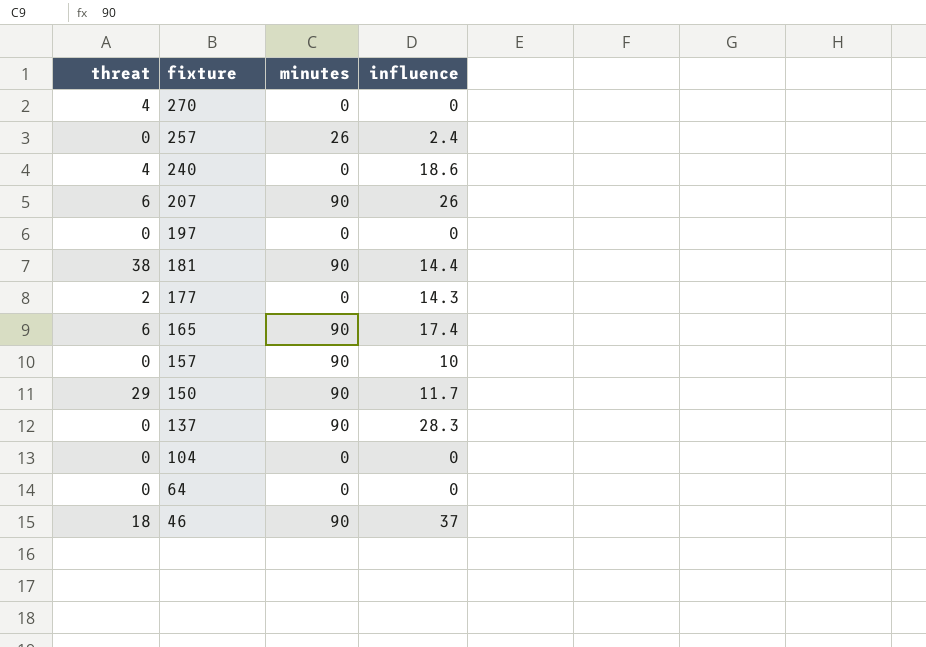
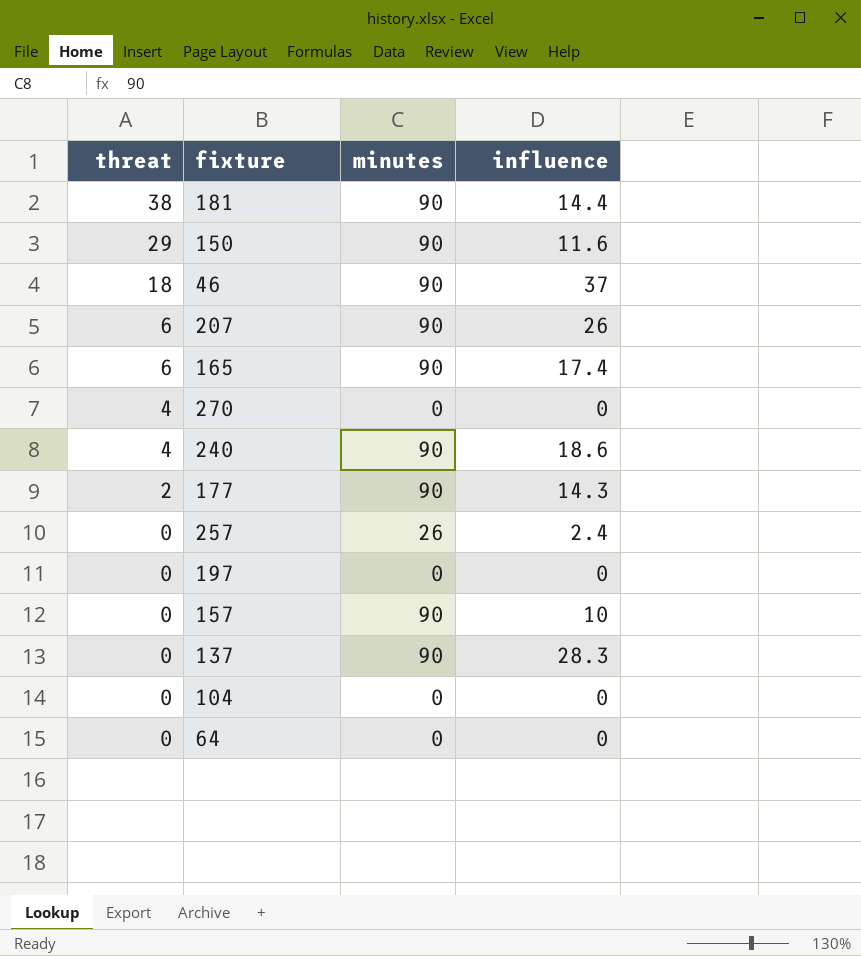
row order: fixture descending -> threat descending
150 | influence: 11.7 -> 11.6
240 | minutes: 0 -> 90
177 | minutes: 0 -> 90

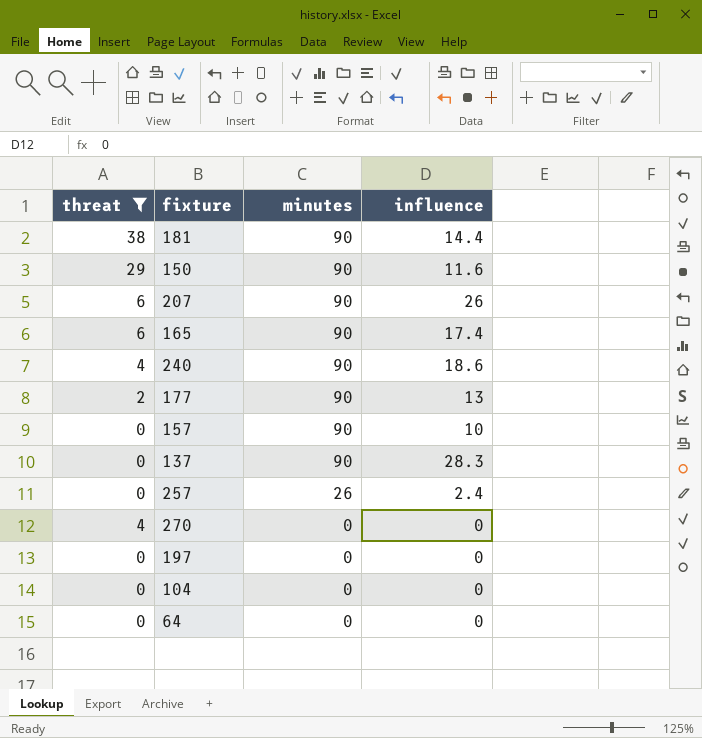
filter: none -> threat != 18
row order: threat descending -> minutes descending
177 | influence: 14.3 -> 13

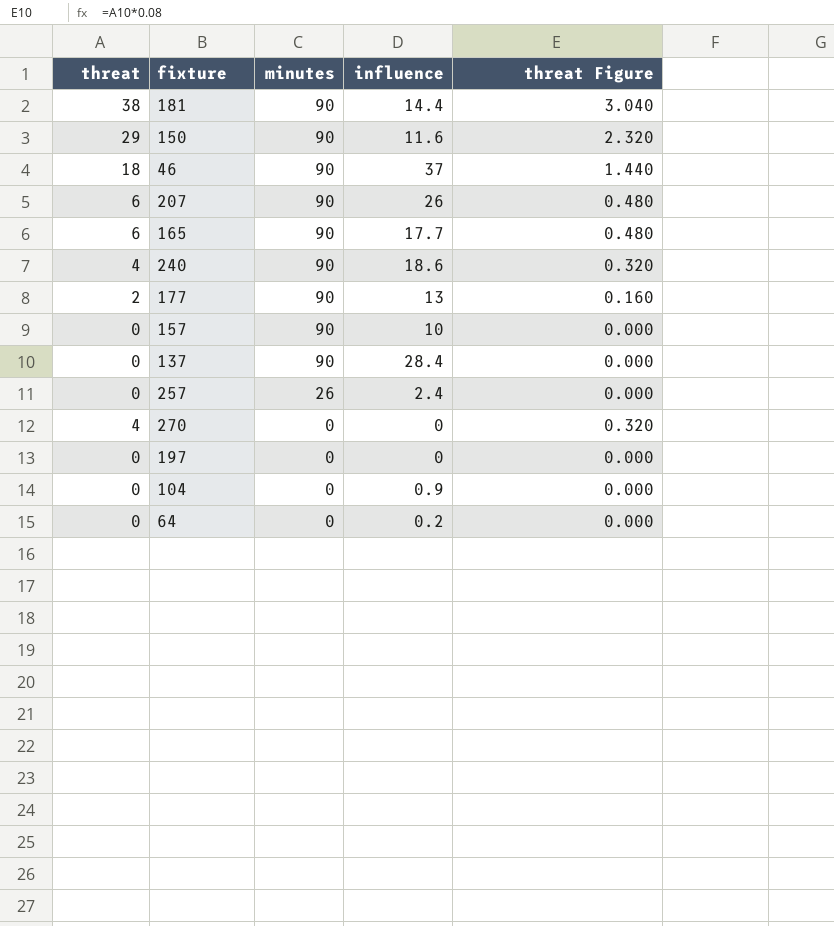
filter: threat != 18 -> none
column threat Figure | formula: none -> [threat] * 0.08
165 | influence: 17.4 -> 17.7
137 | influence: 28.3 -> 28.4
104 | influence: 0 -> 0.9
64 | influence: 0 -> 0.2

